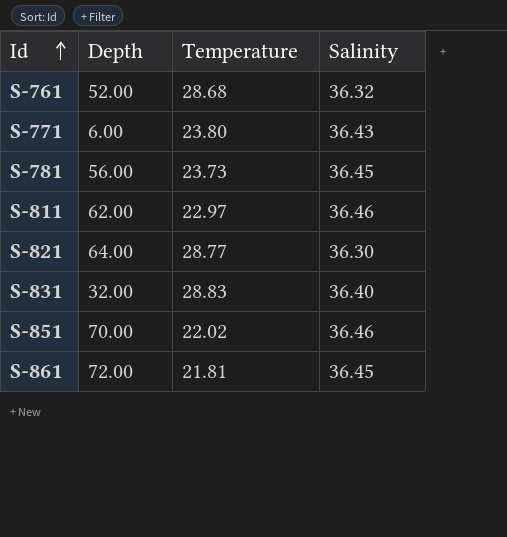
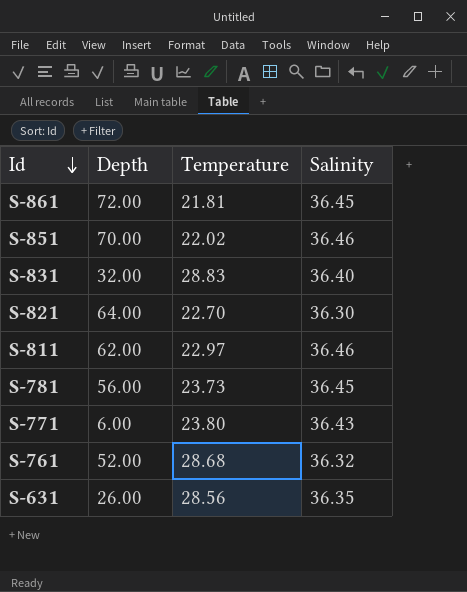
row order: Id ascending -> Id descending
S-821 | Temperature: 28.77 -> 22.70
row S-631: none -> 26.00 | 28.56 | 36.35

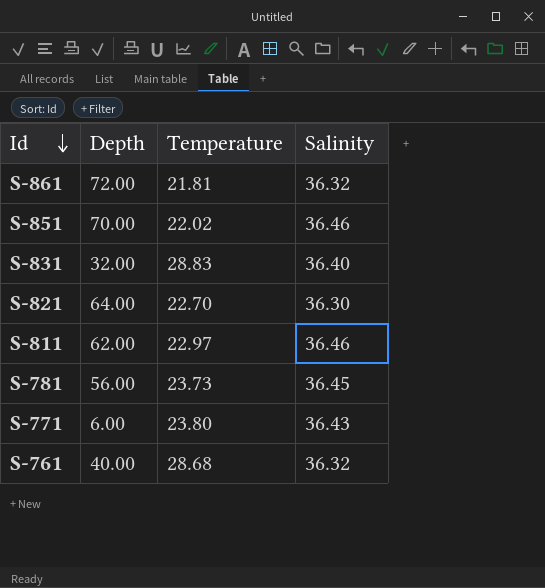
row S-631: 26.00 | 28.56 | 36.35 -> none
S-861 | Salinity: 36.45 -> 36.32
S-761 | Depth: 52.00 -> 40.00

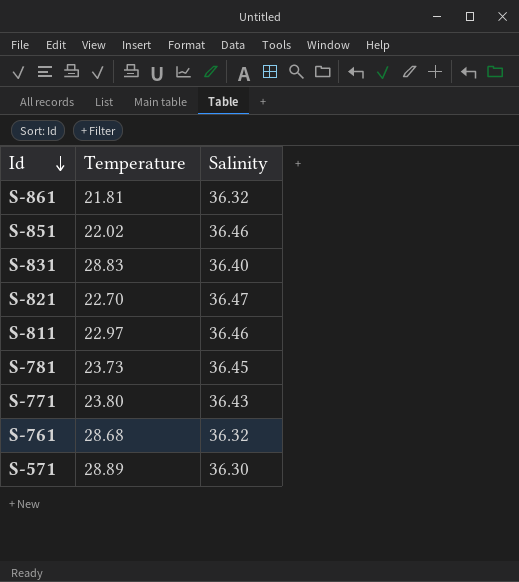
column Depth | position: 2 -> none
S-821 | Salinity: 36.30 -> 36.47
row S-571: none -> 28.89 | 36.30

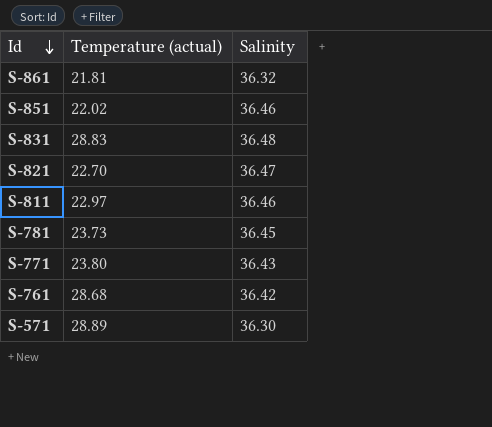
column name: Temperature -> Temperature (actual)
S-831 | Salinity: 36.40 -> 36.48
S-761 | Salinity: 36.32 -> 36.42

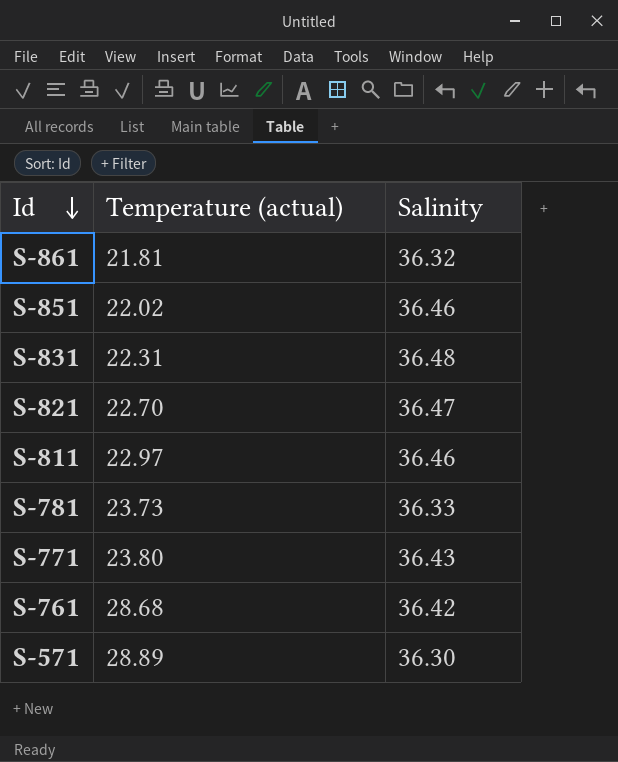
S-831 | Temperature (actual): 28.83 -> 22.31
S-781 | Salinity: 36.45 -> 36.33

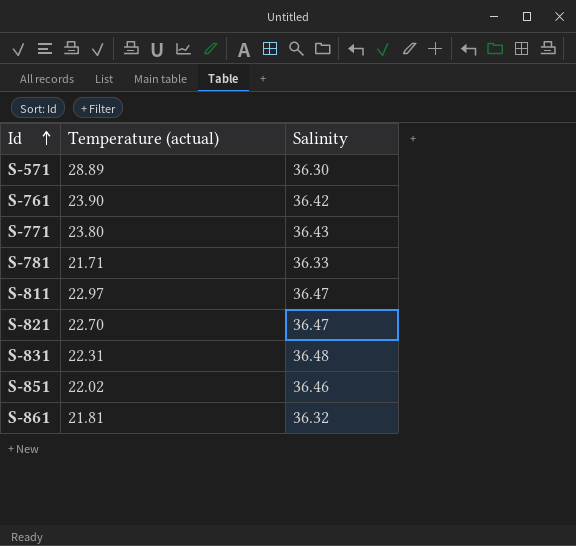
row order: Id descending -> Id ascending
S-761 | Temperature (actual): 28.68 -> 23.90
S-781 | Temperature (actual): 23.73 -> 21.71
S-811 | Salinity: 36.46 -> 36.47

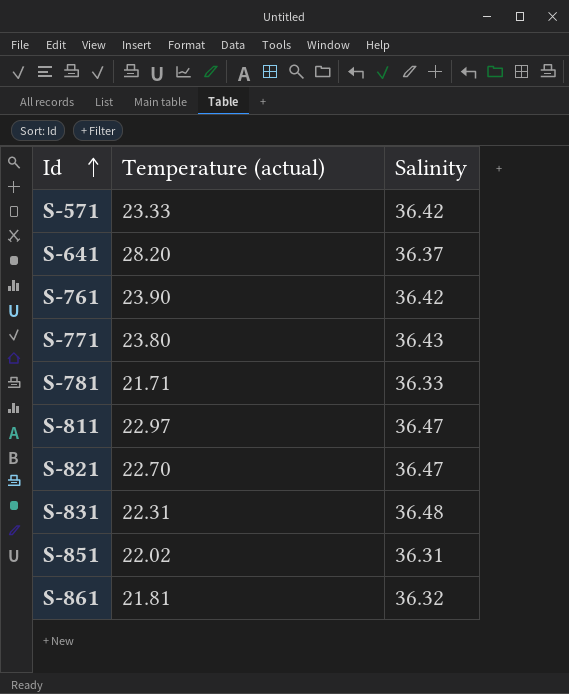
S-571 | Temperature (actual): 28.89 -> 23.33
S-571 | Salinity: 36.30 -> 36.42
row S-641: none -> 28.20 | 36.37
S-851 | Salinity: 36.46 -> 36.31

